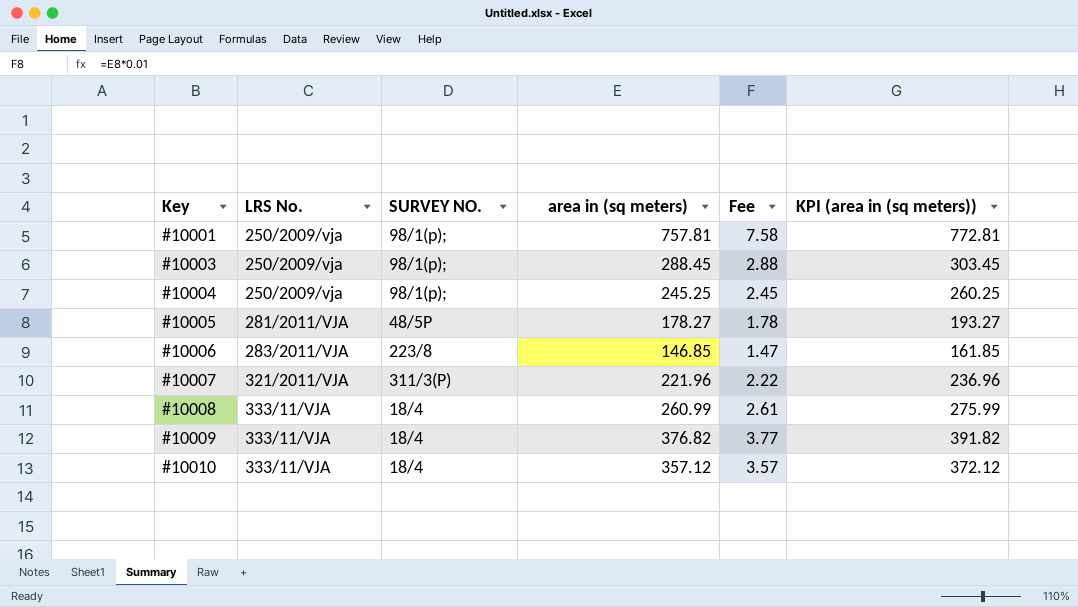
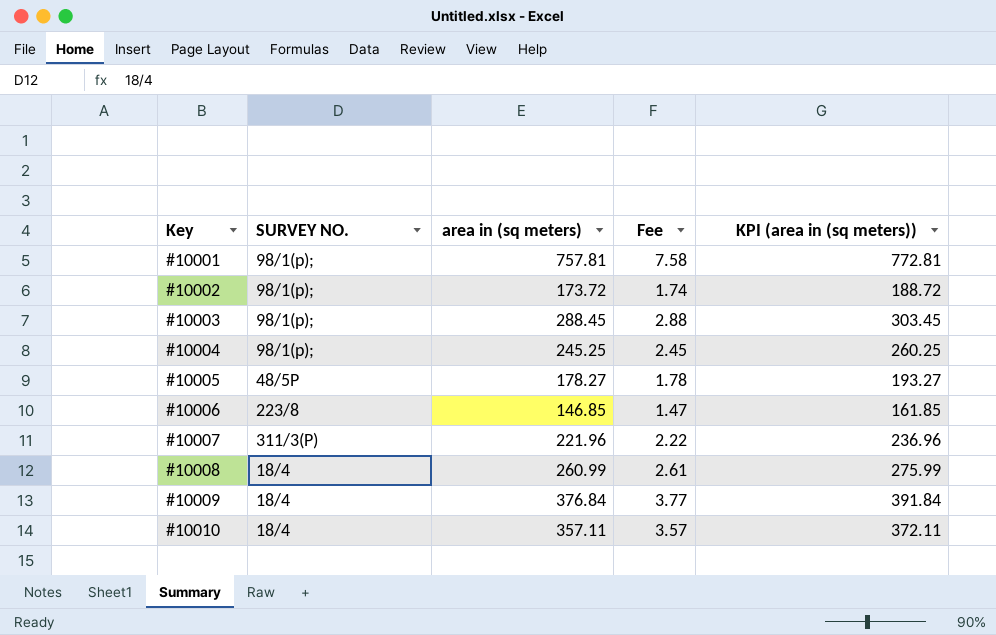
column LRS No. | position: 2 -> none
row #10002: none -> 98/1(p); | 173.72 | 1.74 | 188.72
#10009 | area in (sq meters): 376.82 -> 376.84
#10009 | KPI (area in (sq meters)): 391.82 -> 391.84
#10010 | area in (sq meters): 357.12 -> 357.11
#10010 | KPI (area in (sq meters)): 372.12 -> 372.11

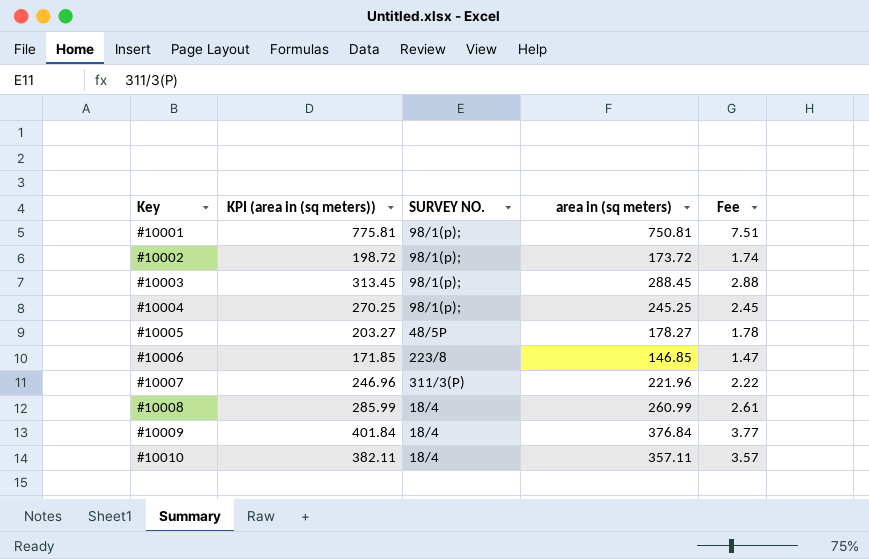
column KPI (area in (sq meters)) | formula: [area in (sq meters)] + 15 -> [area in (sq meters)] + 25
column KPI (area in (sq meters)) | position: 5 -> 2
#10001 | area in (sq meters): 757.81 -> 750.81
#10001 | Fee: 7.58 -> 7.51

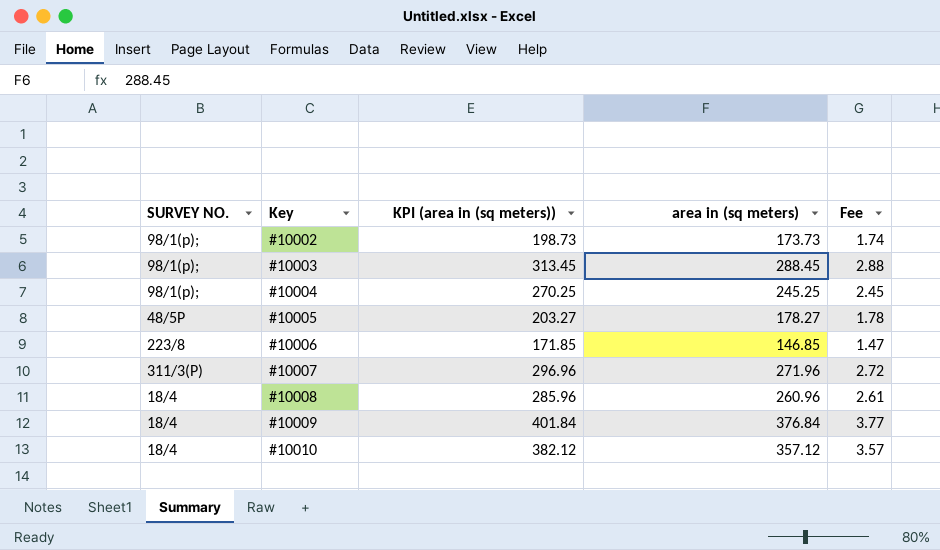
column SURVEY NO. | position: 3 -> 1
row #10001: 775.81 | 98/1(p); | 750.81 | 7.51 -> none
#10002 | KPI (area in (sq meters)): 198.72 -> 198.73
#10002 | area in (sq meters): 173.72 -> 173.73
#10007 | KPI (area in (sq meters)): 246.96 -> 296.96
#10007 | area in (sq meters): 221.96 -> 271.96
#10007 | Fee: 2.22 -> 2.72
#10008 | KPI (area in (sq meters)): 285.99 -> 285.96
#10008 | area in (sq meters): 260.99 -> 260.96
#10010 | KPI (area in (sq meters)): 382.11 -> 382.12
#10010 | area in (sq meters): 357.11 -> 357.12

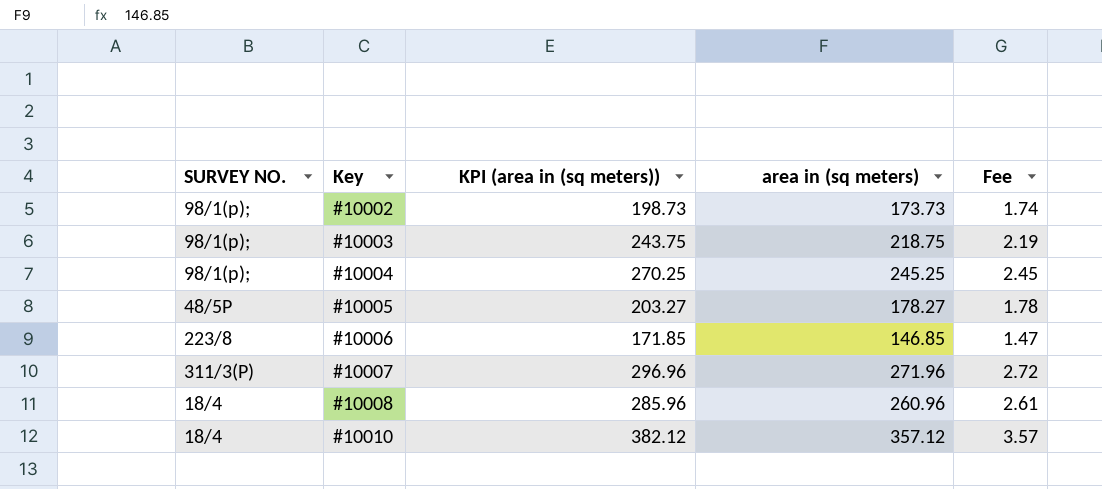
row #10009: 18/4 | 401.84 | 376.84 | 3.77 -> none
#10003 | KPI (area in (sq meters)): 313.45 -> 243.75
#10003 | area in (sq meters): 288.45 -> 218.75
#10003 | Fee: 2.88 -> 2.19

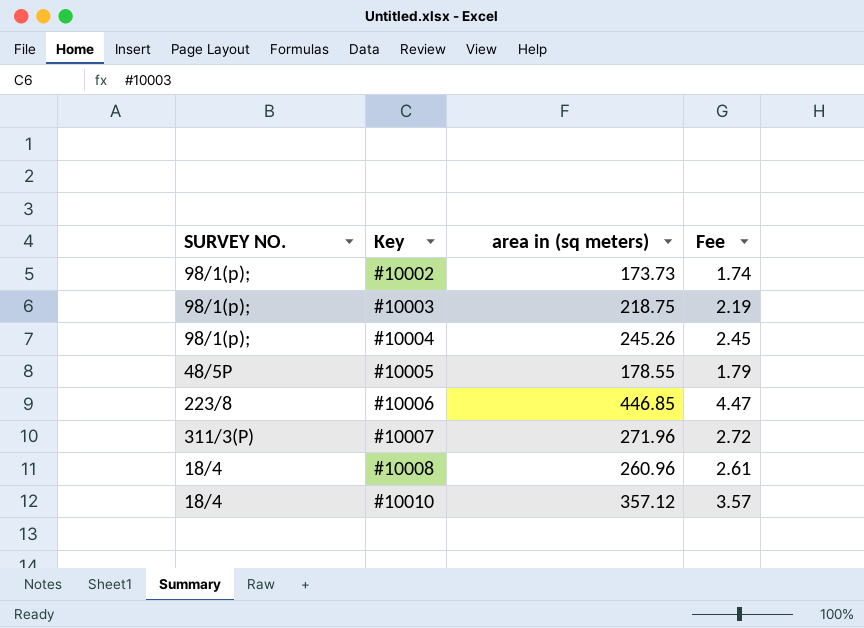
column KPI (area in (sq meters)) | formula: [area in (sq meters)] + 25 -> none
#10004 | area in (sq meters): 245.25 -> 245.26
#10005 | area in (sq meters): 178.27 -> 178.55
#10005 | Fee: 1.78 -> 1.79
#10006 | area in (sq meters): 146.85 -> 446.85
#10006 | Fee: 1.47 -> 4.47

